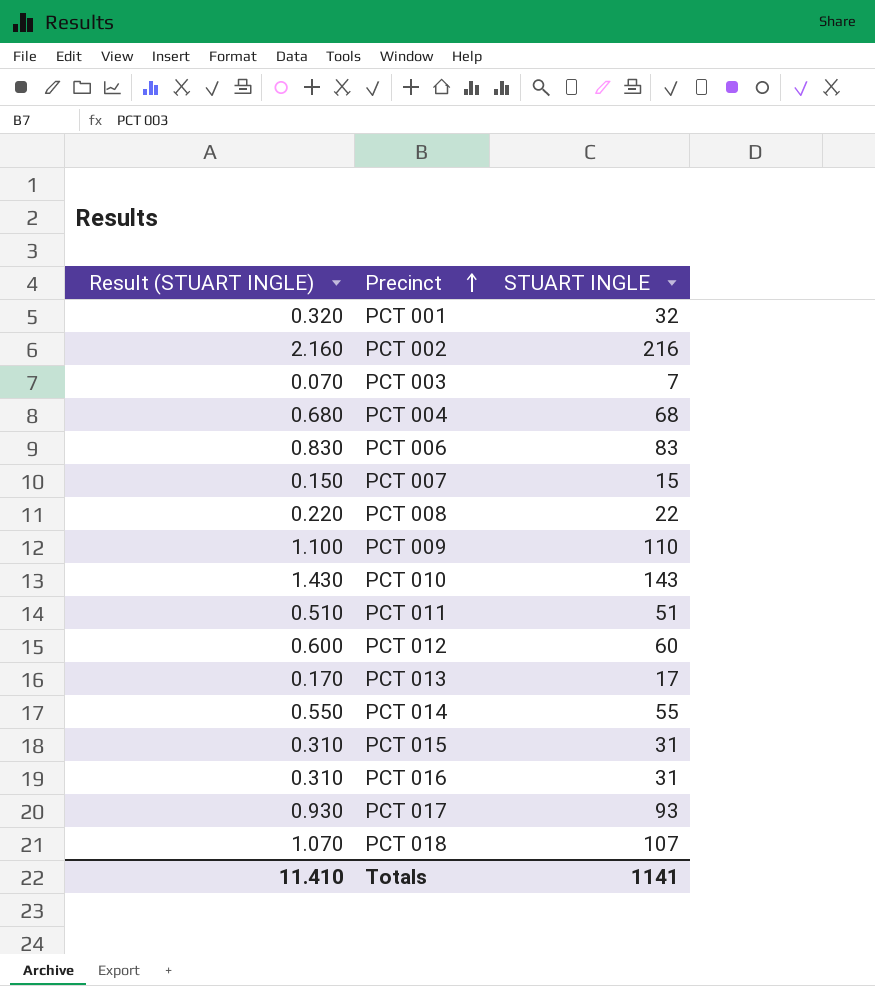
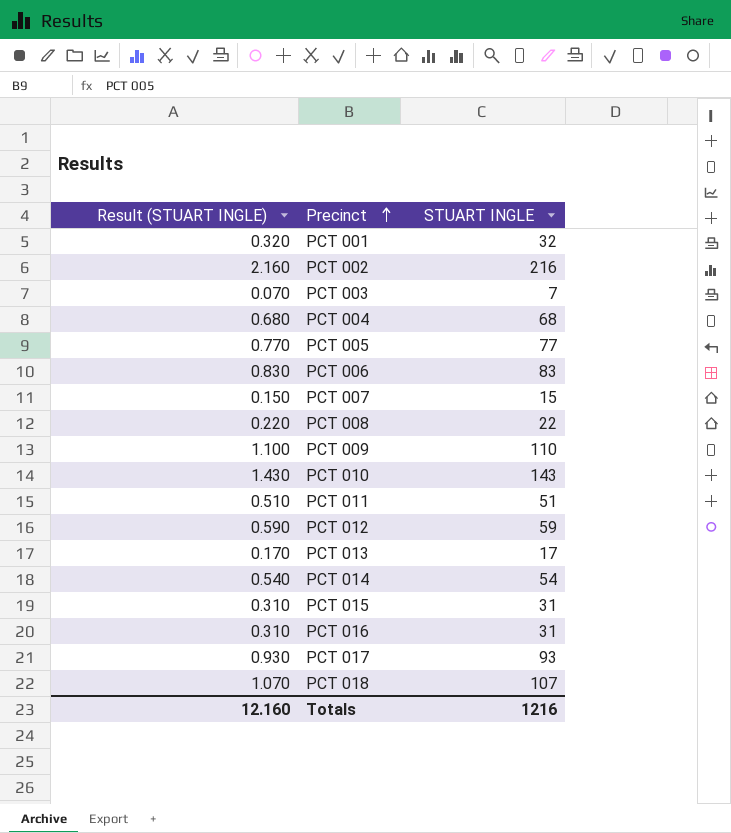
row PCT 005: none -> 0.770 | 77
PCT 012 | Result (STUART INGLE): 0.600 -> 0.590
PCT 012 | STUART INGLE: 60 -> 59
PCT 014 | Result (STUART INGLE): 0.550 -> 0.540
PCT 014 | STUART INGLE: 55 -> 54
Totals | Result (STUART INGLE): 11.410 -> 12.160
Totals | STUART INGLE: 1141 -> 1216

